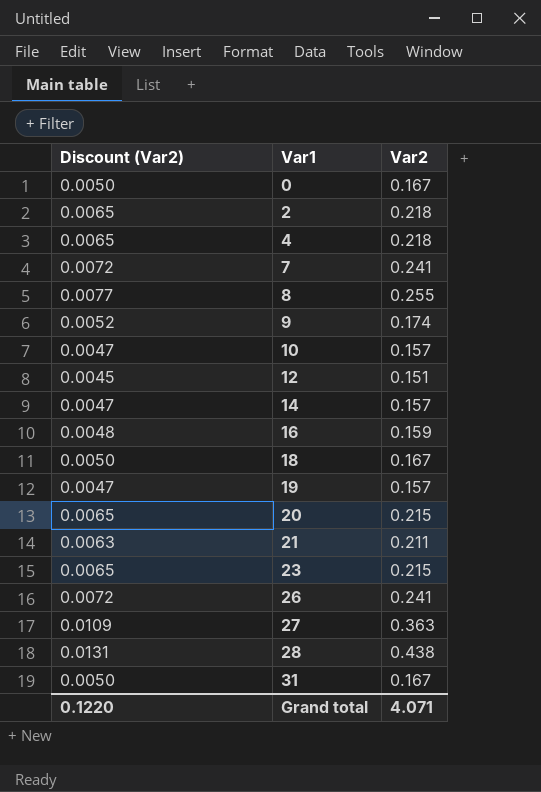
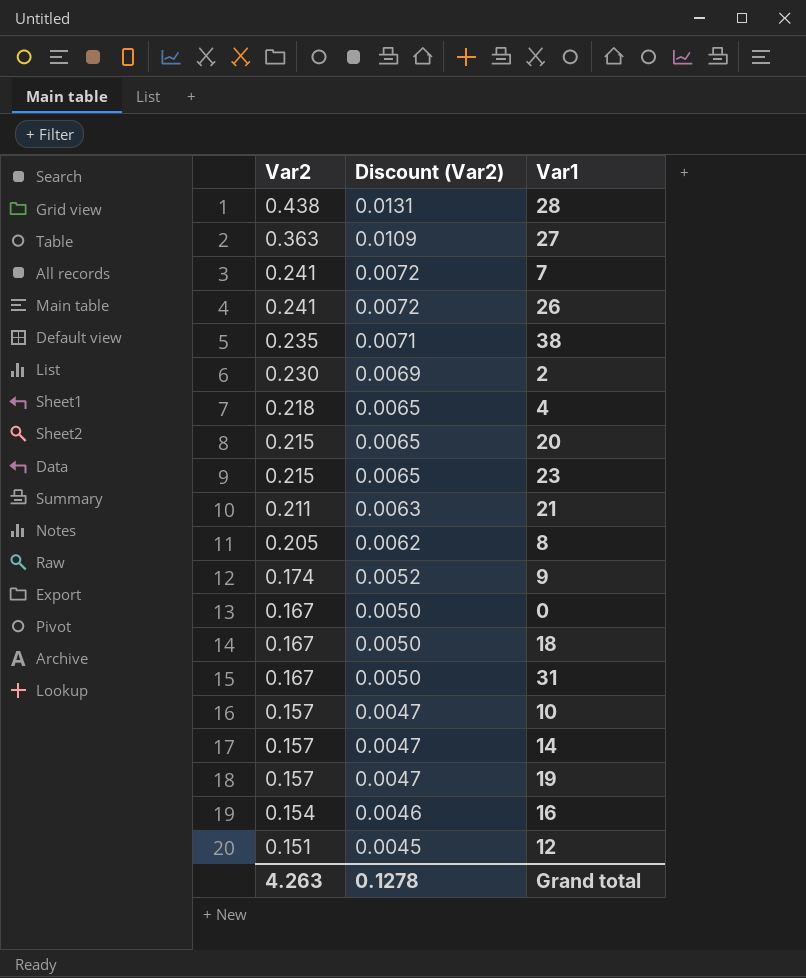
row order: Var1 ascending -> Var2 descending
column Var2 | position: 3 -> 1
row 38: none -> 0.235 | 0.0071
2 | Var2: 0.218 -> 0.230
2 | Discount (Var2): 0.0065 -> 0.0069
8 | Var2: 0.255 -> 0.205
8 | Discount (Var2): 0.0077 -> 0.0062
16 | Var2: 0.159 -> 0.154
16 | Discount (Var2): 0.0048 -> 0.0046
Grand total | Var2: 4.071 -> 4.263
Grand total | Discount (Var2): 0.1220 -> 0.1278

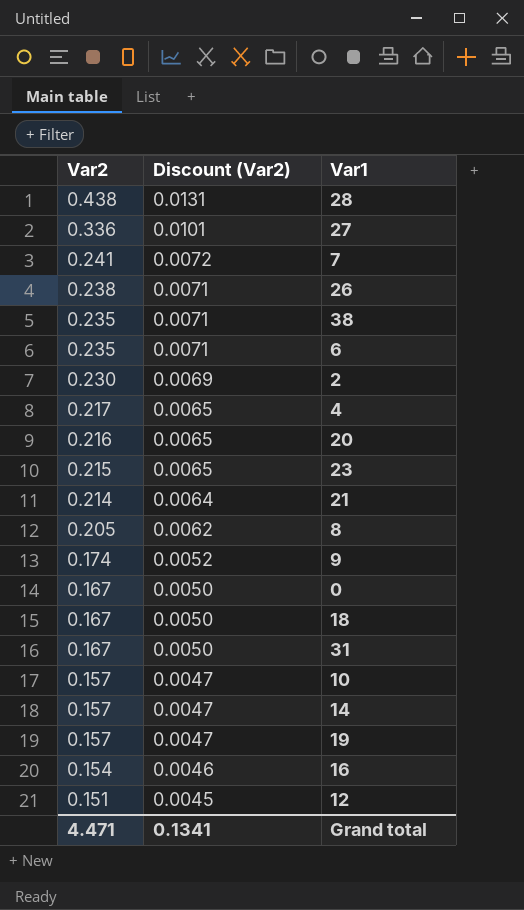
27 | Var2: 0.363 -> 0.336
27 | Discount (Var2): 0.0109 -> 0.0101
26 | Var2: 0.241 -> 0.238
26 | Discount (Var2): 0.0072 -> 0.0071
row 6: none -> 0.235 | 0.0071
4 | Var2: 0.218 -> 0.217
20 | Var2: 0.215 -> 0.216
21 | Var2: 0.211 -> 0.214
21 | Discount (Var2): 0.0063 -> 0.0064
Grand total | Var2: 4.263 -> 4.471
Grand total | Discount (Var2): 0.1278 -> 0.1341

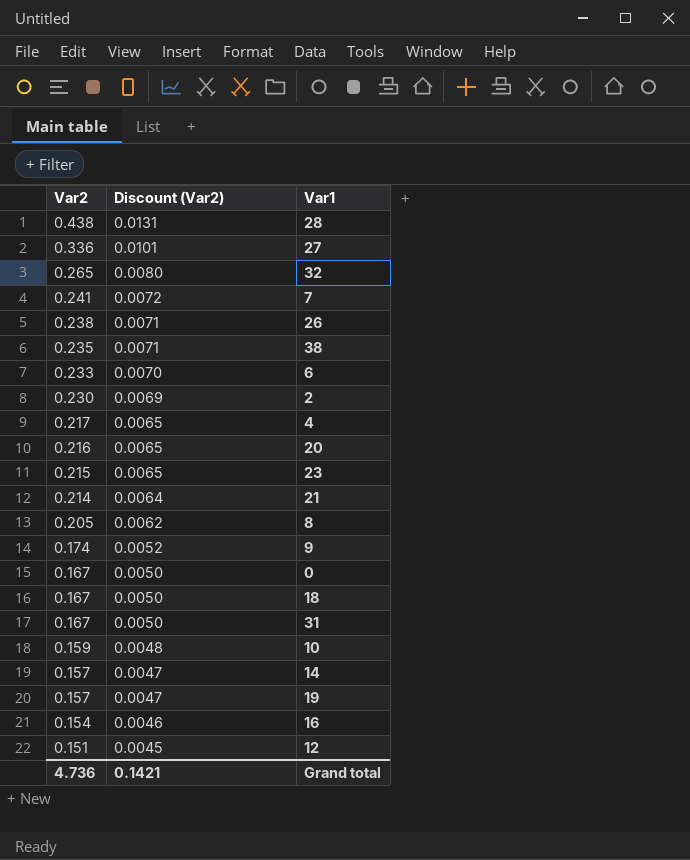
row 32: none -> 0.265 | 0.0080
6 | Var2: 0.235 -> 0.233
6 | Discount (Var2): 0.0071 -> 0.0070
10 | Var2: 0.157 -> 0.159
10 | Discount (Var2): 0.0047 -> 0.0048
Grand total | Var2: 4.471 -> 4.736
Grand total | Discount (Var2): 0.1341 -> 0.1421

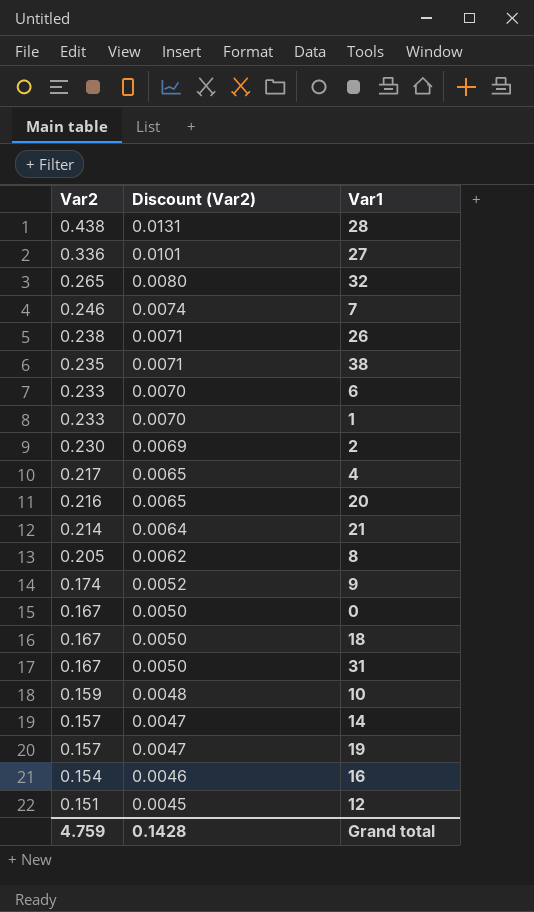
row 23: 0.215 | 0.0065 -> none
7 | Var2: 0.241 -> 0.246
7 | Discount (Var2): 0.0072 -> 0.0074
row 1: none -> 0.233 | 0.0070
Grand total | Var2: 4.736 -> 4.759
Grand total | Discount (Var2): 0.1421 -> 0.1428

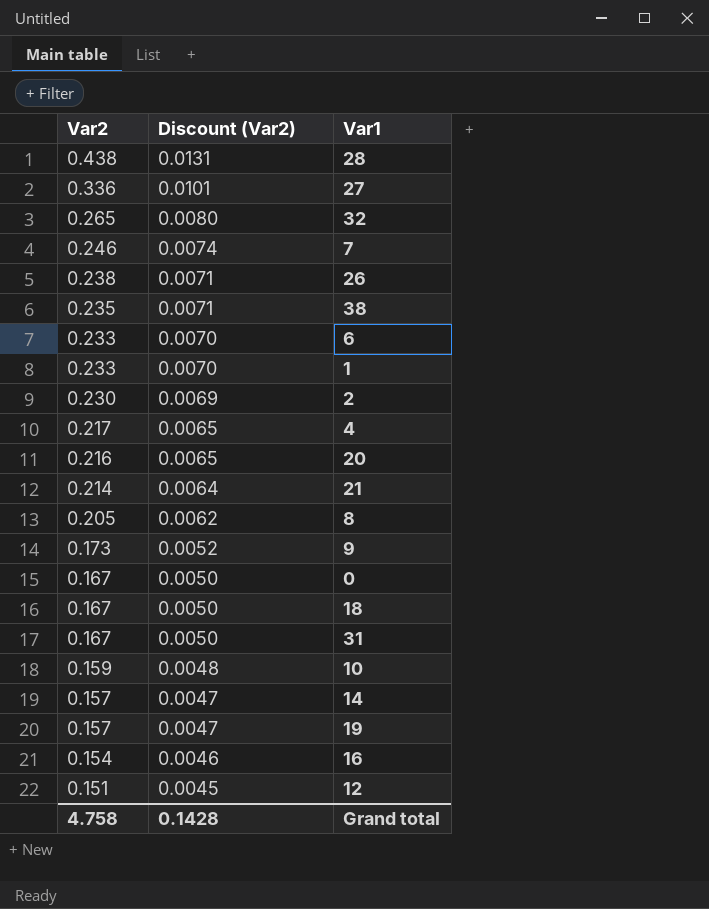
9 | Var2: 0.174 -> 0.173
Grand total | Var2: 4.759 -> 4.758

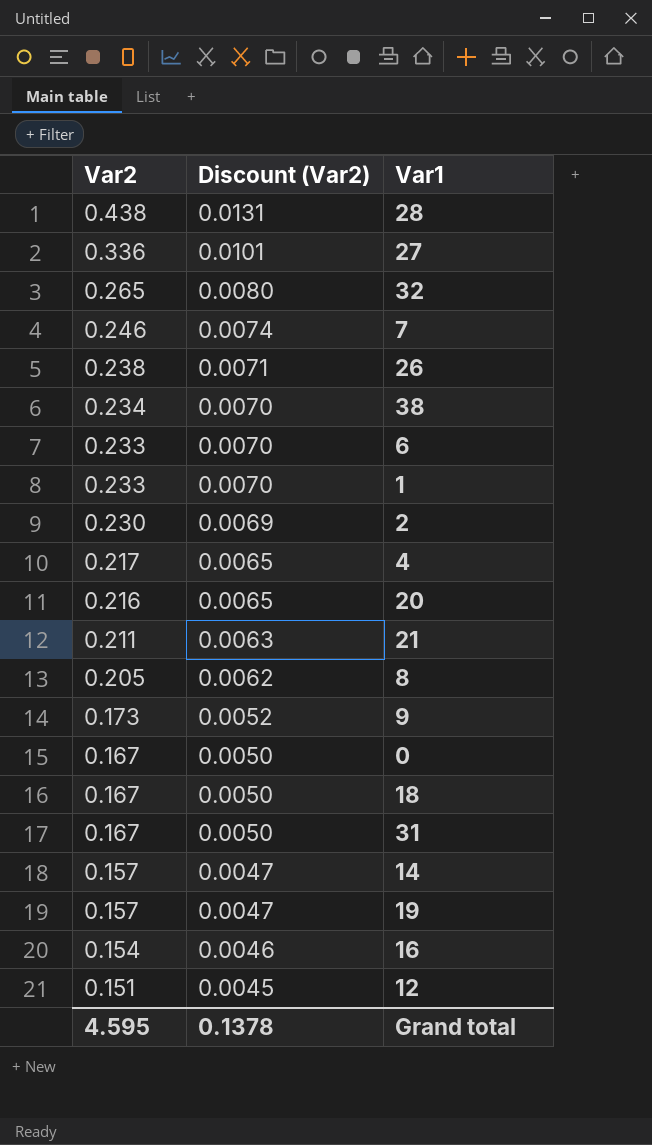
row 10: 0.159 | 0.0048 -> none
38 | Var2: 0.235 -> 0.234
38 | Discount (Var2): 0.0071 -> 0.0070
21 | Var2: 0.214 -> 0.211
21 | Discount (Var2): 0.0064 -> 0.0063
Grand total | Var2: 4.758 -> 4.595
Grand total | Discount (Var2): 0.1428 -> 0.1378

